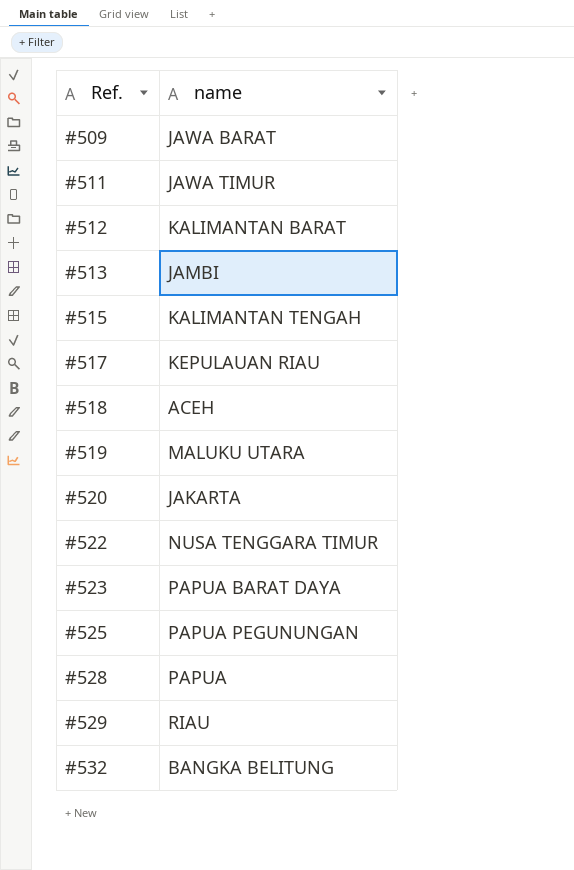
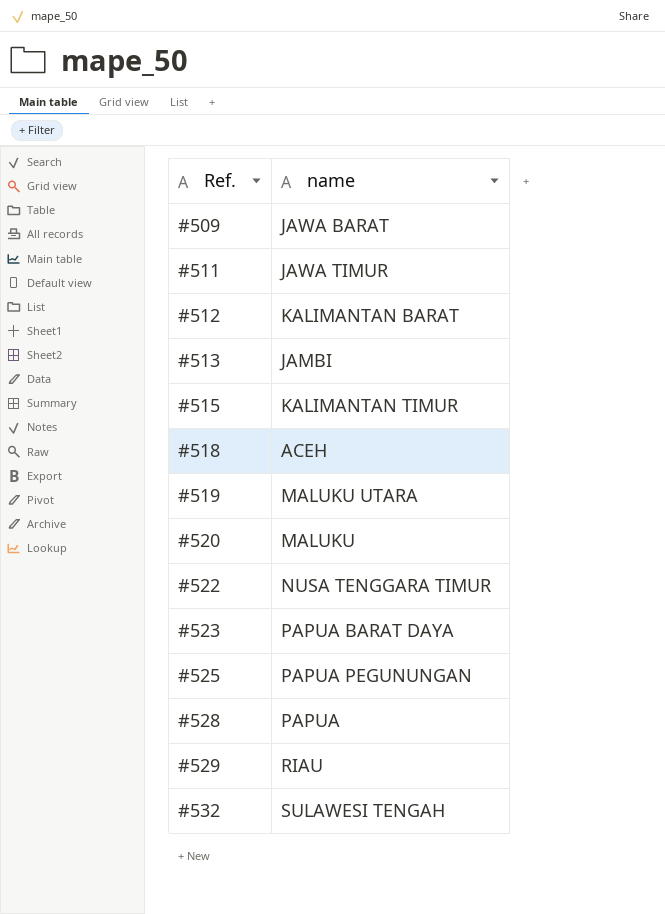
row #517: KEPULAUAN RIAU -> none
#515 | name: KALIMANTAN TENGAH -> KALIMANTAN TIMUR
#520 | name: JAKARTA -> MALUKU
#532 | name: BANGKA BELITUNG -> SULAWESI TENGAH

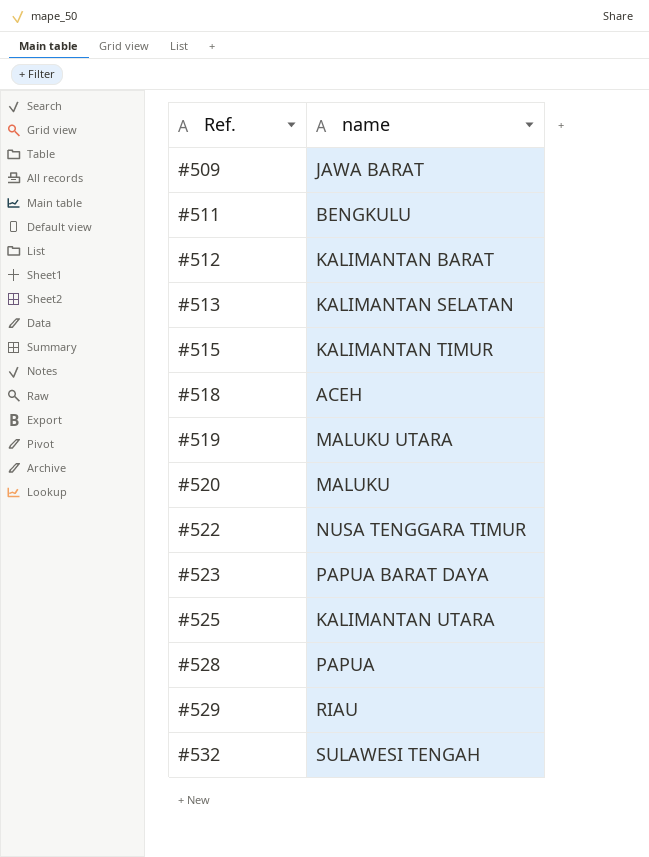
#511 | name: JAWA TIMUR -> BENGKULU
#513 | name: JAMBI -> KALIMANTAN SELATAN
#525 | name: PAPUA PEGUNUNGAN -> KALIMANTAN UTARA

